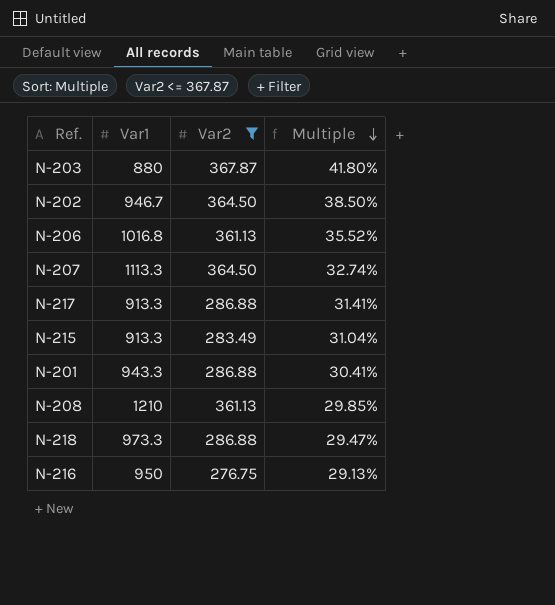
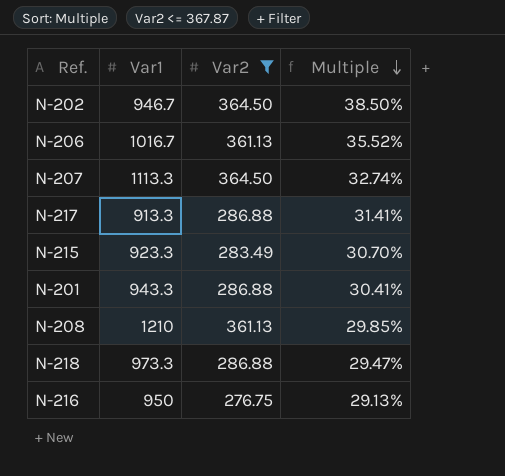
row N-203: 880 | 367.87 | 41.80% -> none
N-206 | Var1: 1016.8 -> 1016.7
N-215 | Var1: 913.3 -> 923.3
N-215 | Multiple: 31.04% -> 30.70%

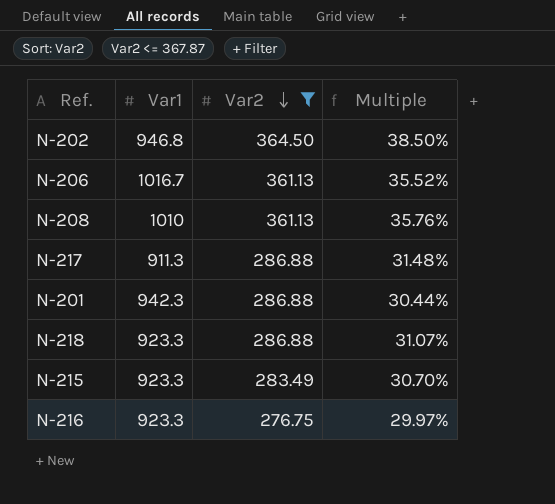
row order: Multiple descending -> Var2 descending
row N-207: 1113.3 | 364.50 | 32.74% -> none
N-202 | Var1: 946.7 -> 946.8
N-208 | Var1: 1210 -> 1010
N-208 | Multiple: 29.85% -> 35.76%
N-217 | Var1: 913.3 -> 911.3
N-217 | Multiple: 31.41% -> 31.48%
N-201 | Var1: 943.3 -> 942.3
N-201 | Multiple: 30.41% -> 30.44%
N-218 | Var1: 973.3 -> 923.3
N-218 | Multiple: 29.47% -> 31.07%
N-216 | Var1: 950 -> 923.3
N-216 | Multiple: 29.13% -> 29.97%

